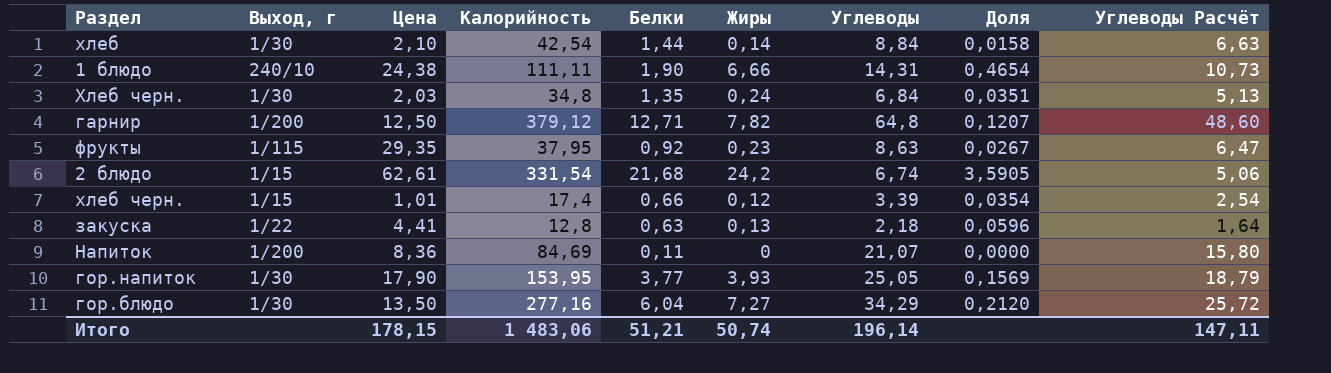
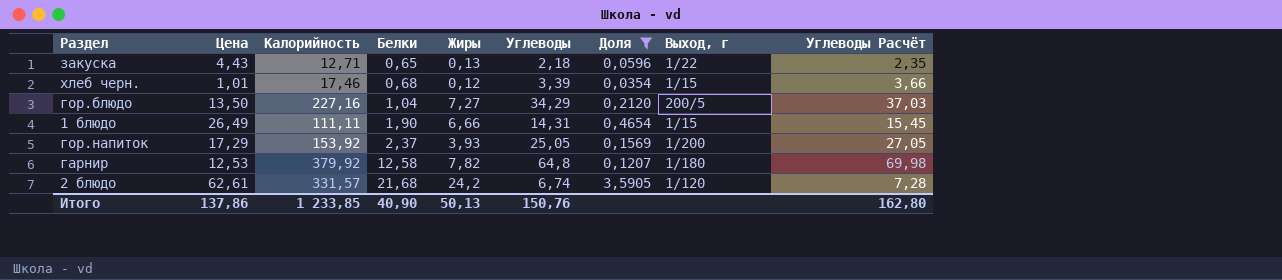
filter: none -> Доля >= 0,0354
row order: none -> Белки ascending
column Выход, г | position: 2 -> 8
column Углеводы Расчёт | formula: [Углеводы] * 0,75 -> [Углеводы] * 1,08
закуска | Цена: 4,41 -> 4,43
закуска | Калорийность: 12,8 -> 12,71
закуска | Белки: 0,63 -> 0,65
хлеб черн. | Калорийность: 17,4 -> 17,46
хлеб черн. | Белки: 0,66 -> 0,68
гор.блюдо | Калорийность: 277,16 -> 227,16
гор.блюдо | Белки: 6,04 -> 1,04
гор.блюдо | Выход, г: 1/30 -> 200/5
1 блюдо | Цена: 24,38 -> 26,49
1 блюдо | Выход, г: 240/10 -> 1/15
гор.напиток | Цена: 17,90 -> 17,29
гор.напиток | Калорийность: 153,95 -> 153,92
гор.напиток | Белки: 3,77 -> 2,37
гор.напиток | Выход, г: 1/30 -> 1/200
гарнир | Цена: 12,50 -> 12,53
гарнир | Калорийность: 379,12 -> 379,92
гарнир | Белки: 12,71 -> 12,58
гарнир | Выход, г: 1/200 -> 1/180
2 блюдо | Калорийность: 331,54 -> 331,57
2 блюдо | Выход, г: 1/15 -> 1/120
Итого | Цена: 178,15 -> 137,86
Итого | Калорийность: 1 483,06 -> 1 233,85
Итого | Белки: 51,21 -> 40,90
Итого | Жиры: 50,74 -> 50,13
Итого | Углеводы: 196,14 -> 150,76
Итого | Углеводы Расчёт: 147,11 -> 162,80

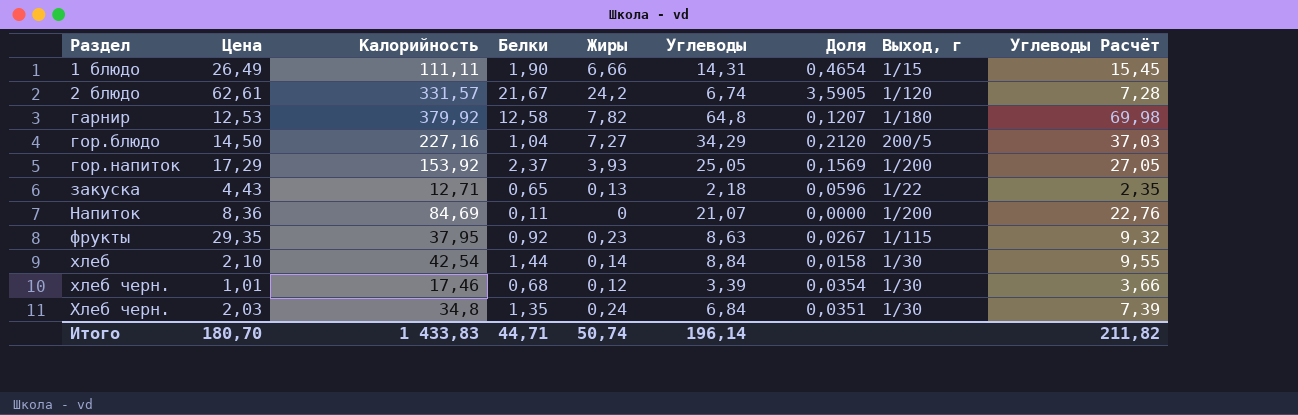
filter: Доля >= 0,0354 -> none
row order: Белки ascending -> Раздел ascending
2 блюдо | Белки: 21,68 -> 21,67
гор.блюдо | Цена: 13,50 -> 14,50
хлеб черн. | Выход, г: 1/15 -> 1/30
Итого | Цена: 137,86 -> 180,70
Итого | Калорийность: 1 233,85 -> 1 433,83
Итого | Белки: 40,90 -> 44,71
Итого | Жиры: 50,13 -> 50,74
Итого | Углеводы: 150,76 -> 196,14
Итого | Углеводы Расчёт: 162,80 -> 211,82

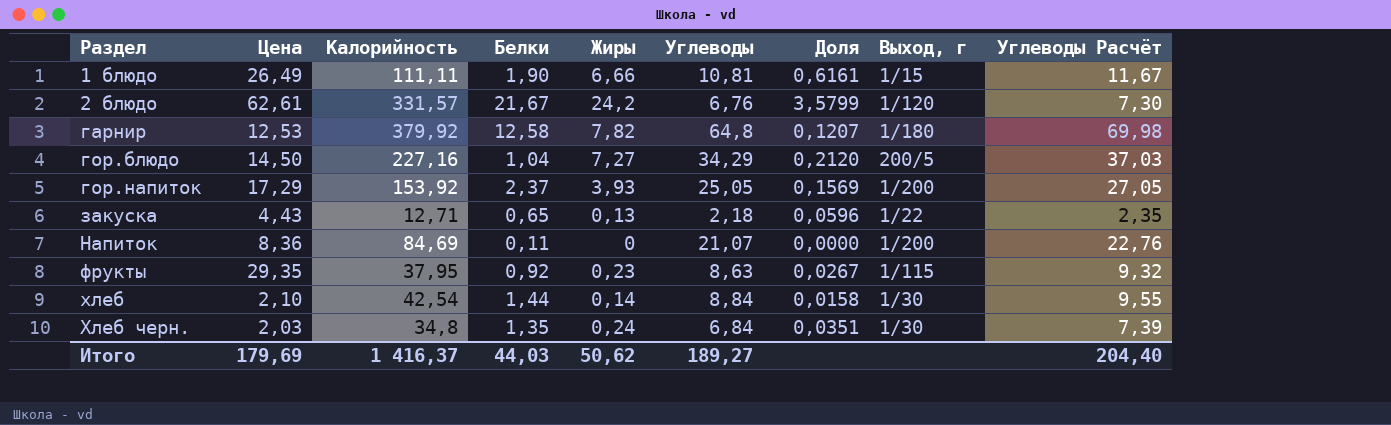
row хлеб черн.: 1,01 | 17,46 | 0,68 | 0,12 | 3,39 | 0,0354 | 1/30 | 3,66 -> none
1 блюдо | Углеводы: 14,31 -> 10,81
1 блюдо | Доля: 0,4654 -> 0,6161
1 блюдо | Углеводы Расчёт: 15,45 -> 11,67
2 блюдо | Углеводы: 6,74 -> 6,76
2 блюдо | Доля: 3,5905 -> 3,5799
2 блюдо | Углеводы Расчёт: 7,28 -> 7,30
Итого | Цена: 180,70 -> 179,69
Итого | Калорийность: 1 433,83 -> 1 416,37
Итого | Белки: 44,71 -> 44,03
Итого | Жиры: 50,74 -> 50,62
Итого | Углеводы: 196,14 -> 189,27
Итого | Углеводы Расчёт: 211,82 -> 204,40

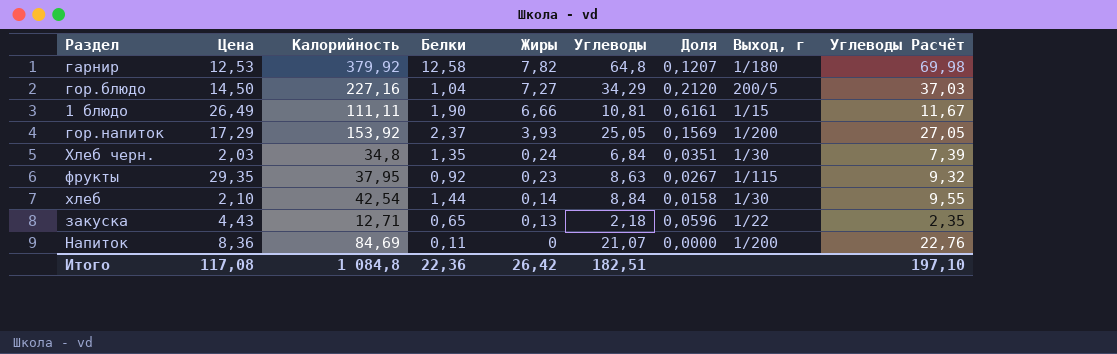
row order: Раздел ascending -> Жиры descending
row 2 блюдо: 62,61 | 331,57 | 21,67 | 24,2 | 6,76 | 3,5799 | 1/120 | 7,30 -> none
Итого | Цена: 179,69 -> 117,08
Итого | Калорийность: 1 416,37 -> 1 084,8
Итого | Белки: 44,03 -> 22,36
Итого | Жиры: 50,62 -> 26,42
Итого | Углеводы: 189,27 -> 182,51
Итого | Углеводы Расчёт: 204,40 -> 197,10

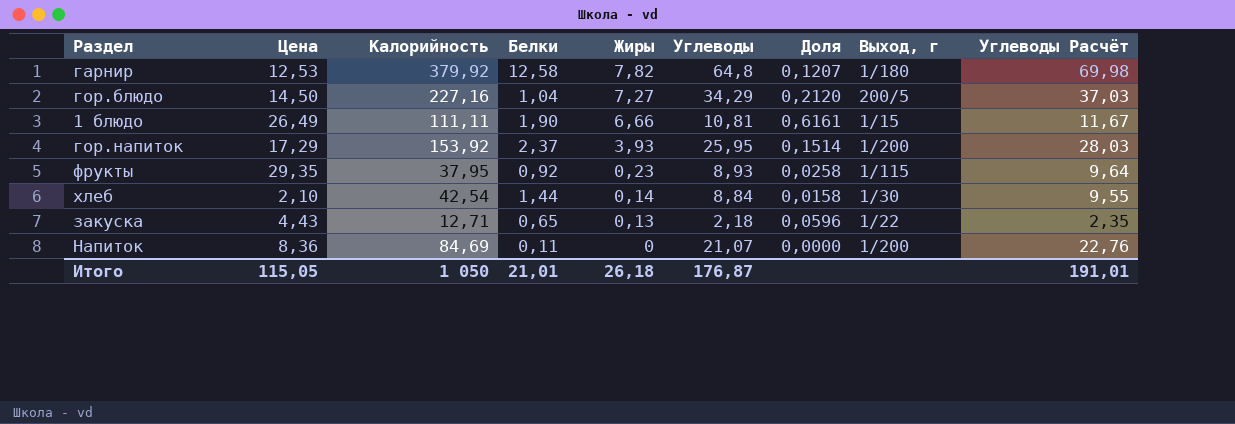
row Хлеб черн.: 2,03 | 34,8 | 1,35 | 0,24 | 6,84 | 0,0351 | 1/30 | 7,39 -> none
гор.напиток | Углеводы: 25,05 -> 25,95
гор.напиток | Доля: 0,1569 -> 0,1514
гор.напиток | Углеводы Расчёт: 27,05 -> 28,03
фрукты | Углеводы: 8,63 -> 8,93
фрукты | Доля: 0,0267 -> 0,0258
фрукты | Углеводы Расчёт: 9,32 -> 9,64
Итого | Цена: 117,08 -> 115,05
Итого | Калорийность: 1 084,8 -> 1 050
Итого | Белки: 22,36 -> 21,01
Итого | Жиры: 26,42 -> 26,18
Итого | Углеводы: 182,51 -> 176,87
Итого | Углеводы Расчёт: 197,10 -> 191,01

